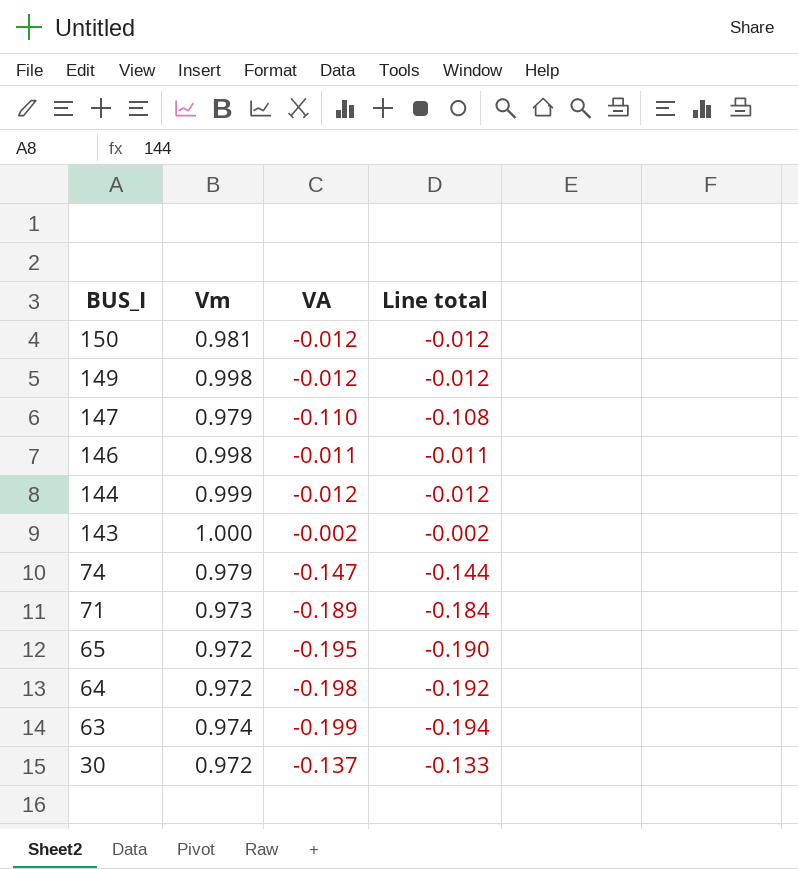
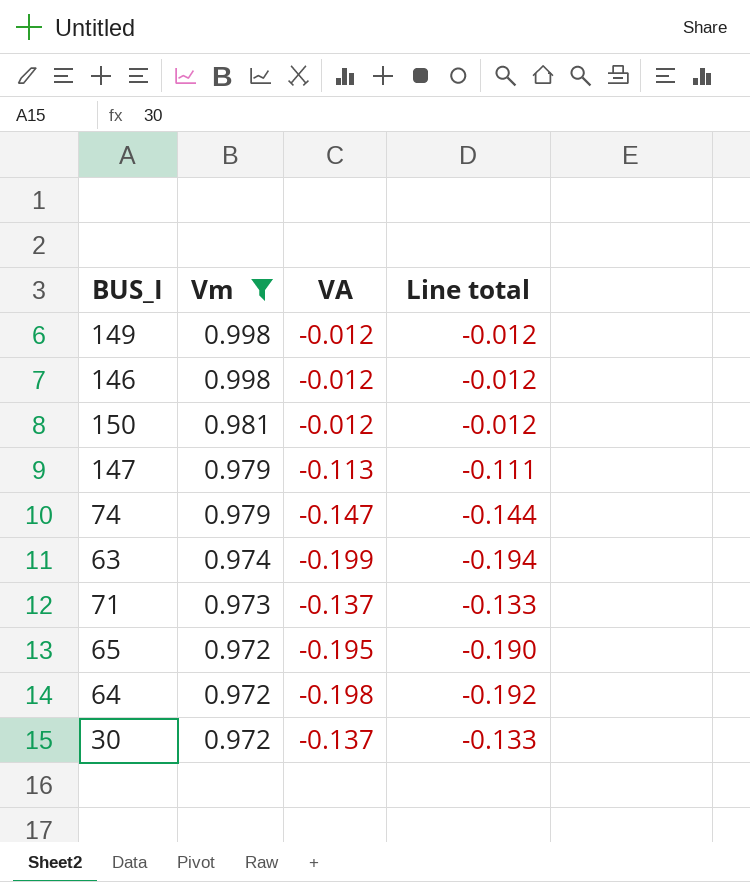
filter: none -> Vm <= 0.998
row order: BUS_I descending -> Vm descending
146 | VA: -0.011 -> -0.012
146 | Line total: -0.011 -> -0.012
147 | VA: -0.110 -> -0.113
147 | Line total: -0.108 -> -0.111
71 | VA: -0.189 -> -0.137
71 | Line total: -0.184 -> -0.133

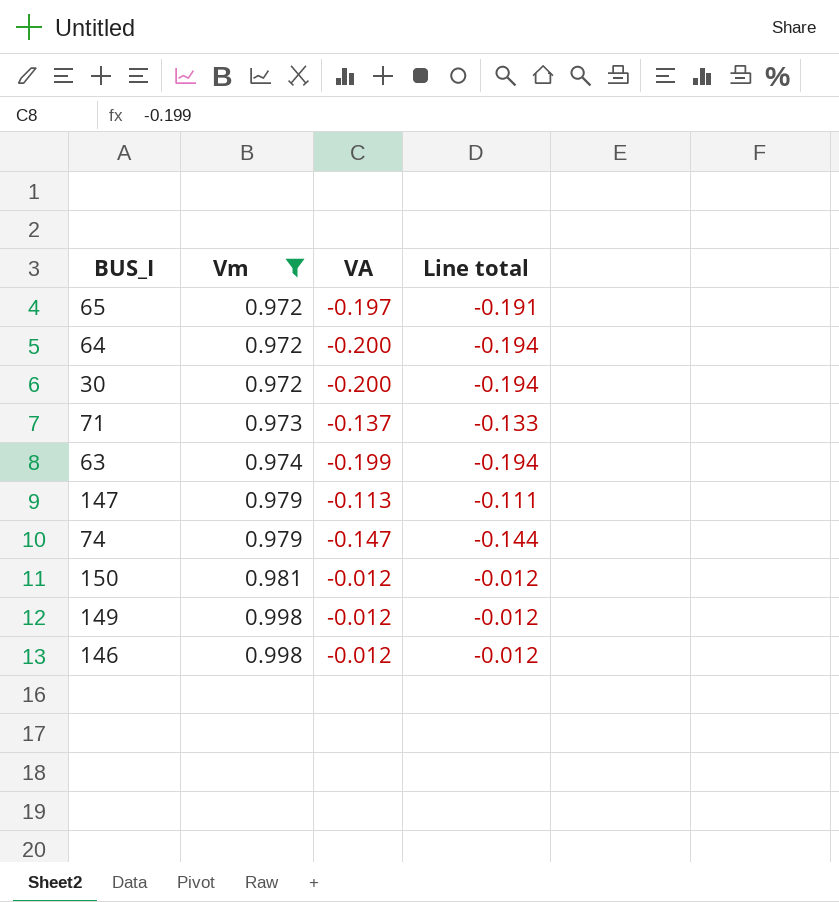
row order: Vm descending -> Vm ascending
65 | VA: -0.195 -> -0.197
65 | Line total: -0.190 -> -0.191
64 | VA: -0.198 -> -0.200
64 | Line total: -0.192 -> -0.194
30 | VA: -0.137 -> -0.200
30 | Line total: -0.133 -> -0.194

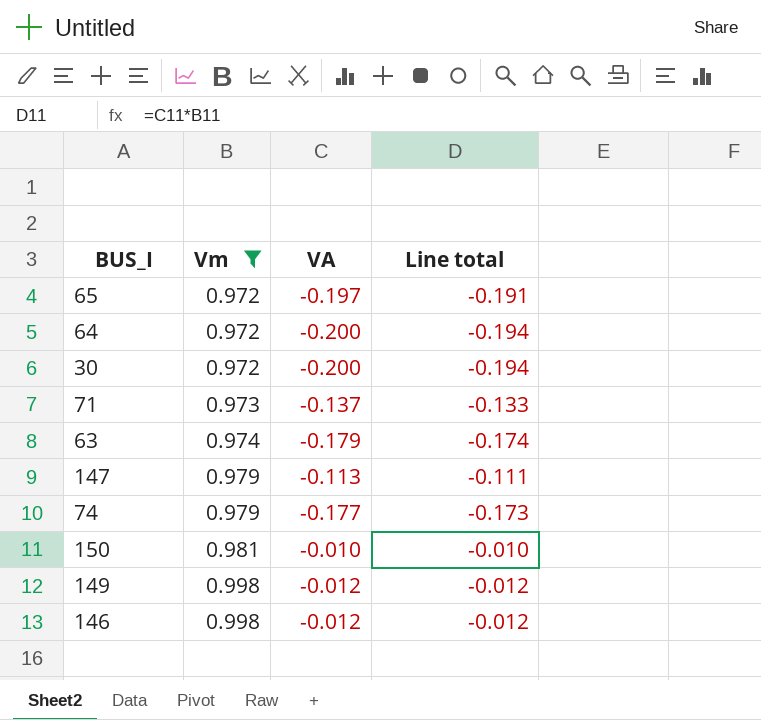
63 | VA: -0.199 -> -0.179
63 | Line total: -0.194 -> -0.174
74 | VA: -0.147 -> -0.177
74 | Line total: -0.144 -> -0.173
150 | VA: -0.012 -> -0.010
150 | Line total: -0.012 -> -0.010

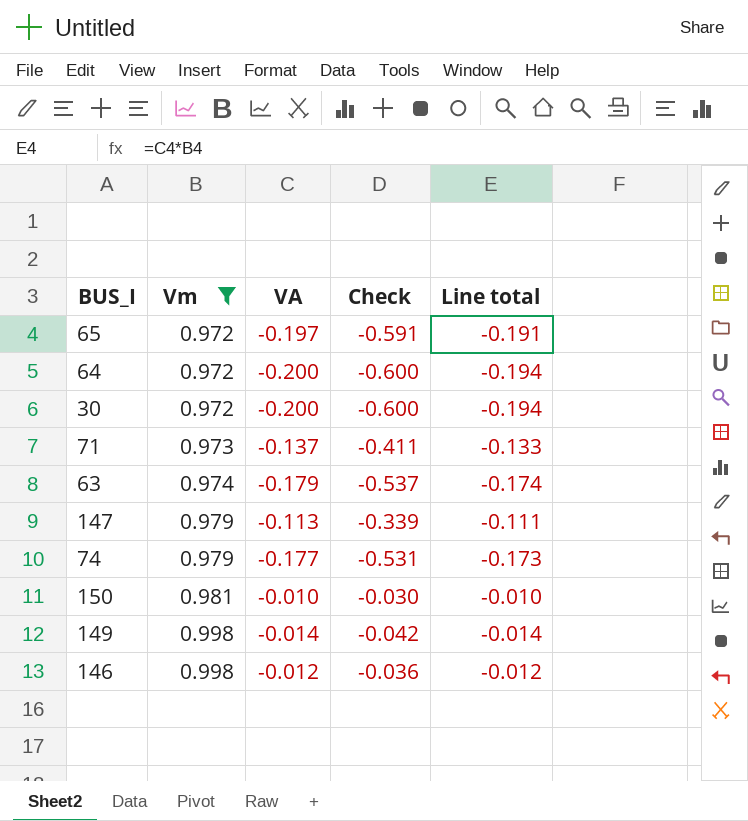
column Check | formula: none -> [VA] * 3
149 | VA: -0.012 -> -0.014
149 | Line total: -0.012 -> -0.014

